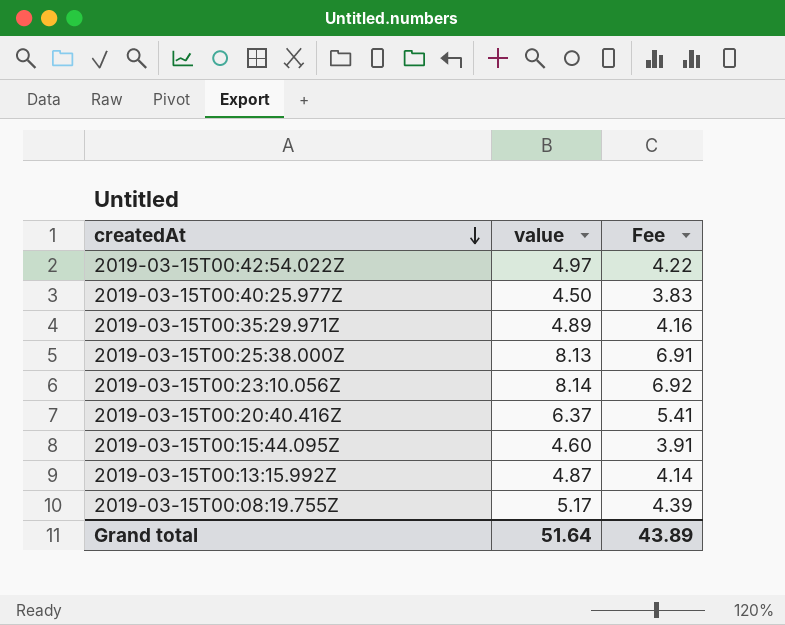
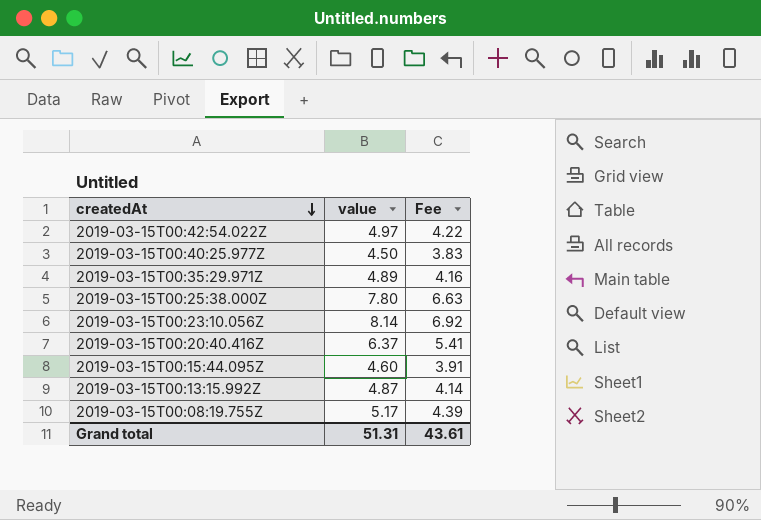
2019-03-15T00:25:38.000Z | value: 8.13 -> 7.80
2019-03-15T00:25:38.000Z | Fee: 6.91 -> 6.63
Grand total | value: 51.64 -> 51.31
Grand total | Fee: 43.89 -> 43.61

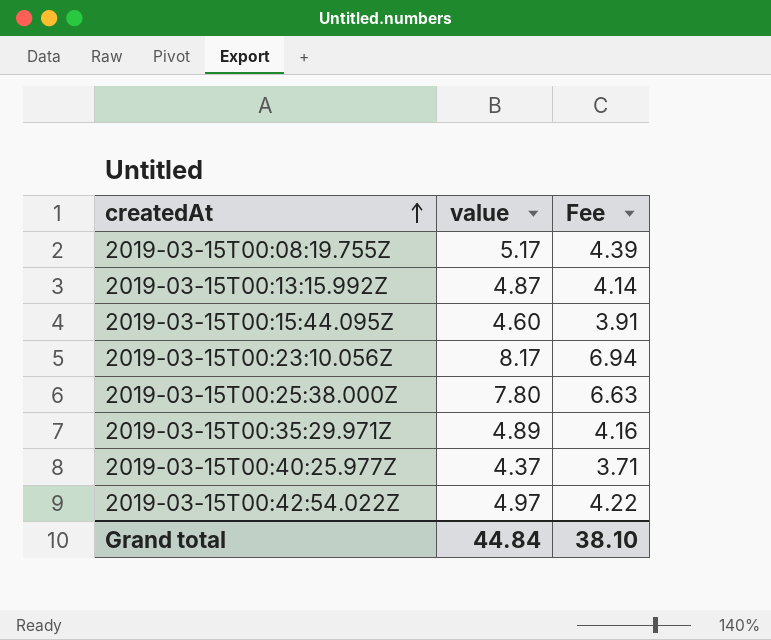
row order: createdAt descending -> createdAt ascending
row 2019-03-15T00:20:40.416Z: 6.37 | 5.41 -> none
2019-03-15T00:23:10.056Z | value: 8.14 -> 8.17
2019-03-15T00:23:10.056Z | Fee: 6.92 -> 6.94
2019-03-15T00:40:25.977Z | value: 4.50 -> 4.37
2019-03-15T00:40:25.977Z | Fee: 3.83 -> 3.71
Grand total | value: 51.31 -> 44.84
Grand total | Fee: 43.61 -> 38.10

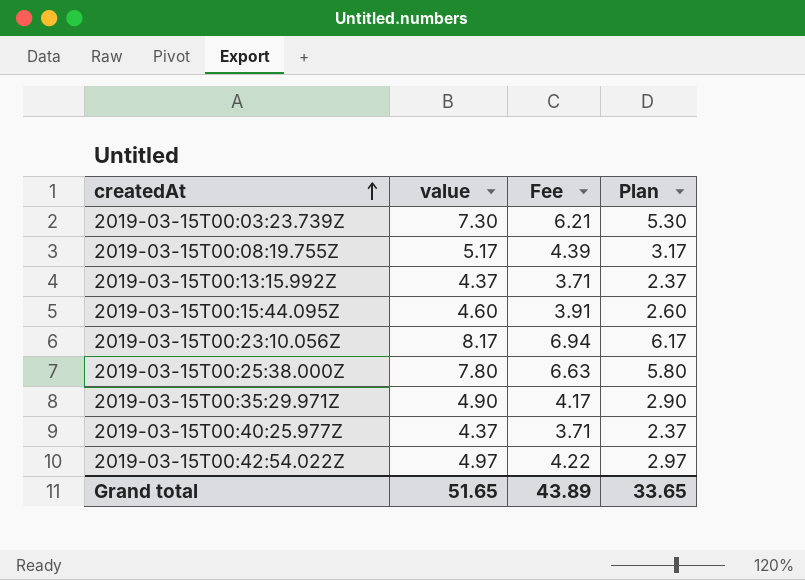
column Plan | formula: none -> [value] - 2
row 2019-03-15T00:03:23.739Z: none -> 7.30 | 6.21 | 5.30
2019-03-15T00:13:15.992Z | value: 4.87 -> 4.37
2019-03-15T00:13:15.992Z | Fee: 4.14 -> 3.71
2019-03-15T00:35:29.971Z | value: 4.89 -> 4.90
2019-03-15T00:35:29.971Z | Fee: 4.16 -> 4.17
Grand total | value: 44.84 -> 51.65
Grand total | Fee: 38.10 -> 43.89

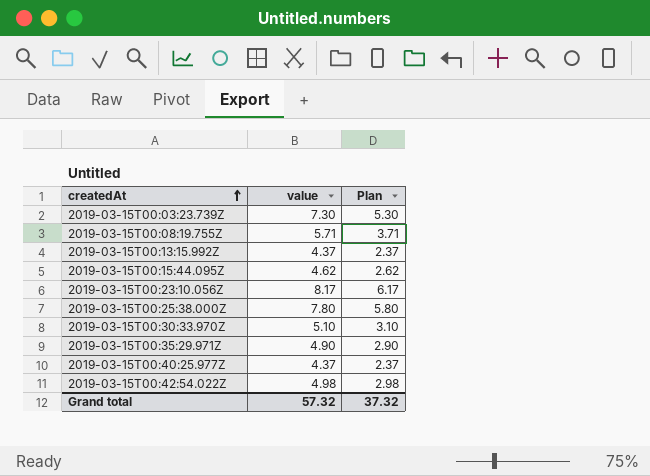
column Fee | formula: [value] * 0.85 -> none
2019-03-15T00:08:19.755Z | value: 5.17 -> 5.71
2019-03-15T00:08:19.755Z | Plan: 3.17 -> 3.71
2019-03-15T00:15:44.095Z | value: 4.60 -> 4.62
2019-03-15T00:15:44.095Z | Plan: 2.60 -> 2.62
row 2019-03-15T00:30:33.970Z: none -> 5.10 | 3.10
2019-03-15T00:42:54.022Z | value: 4.97 -> 4.98
2019-03-15T00:42:54.022Z | Plan: 2.97 -> 2.98
Grand total | value: 51.65 -> 57.32
Grand total | Plan: 33.65 -> 37.32

